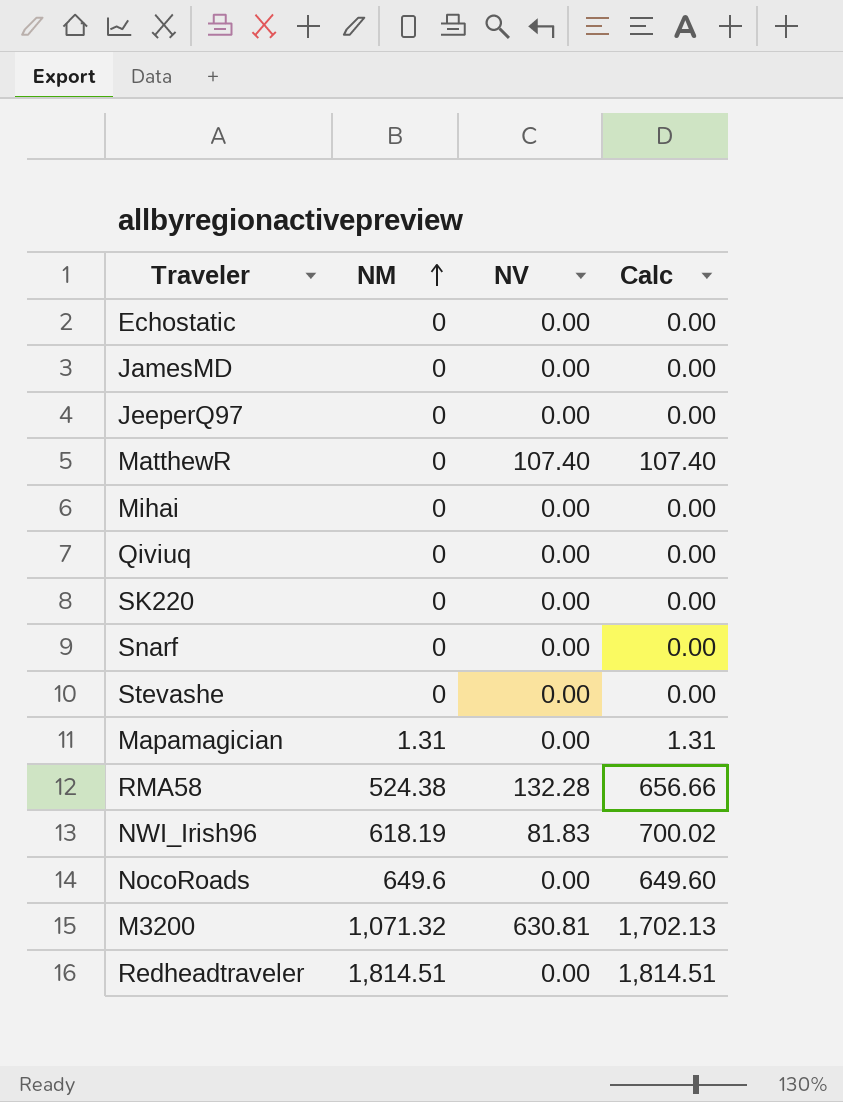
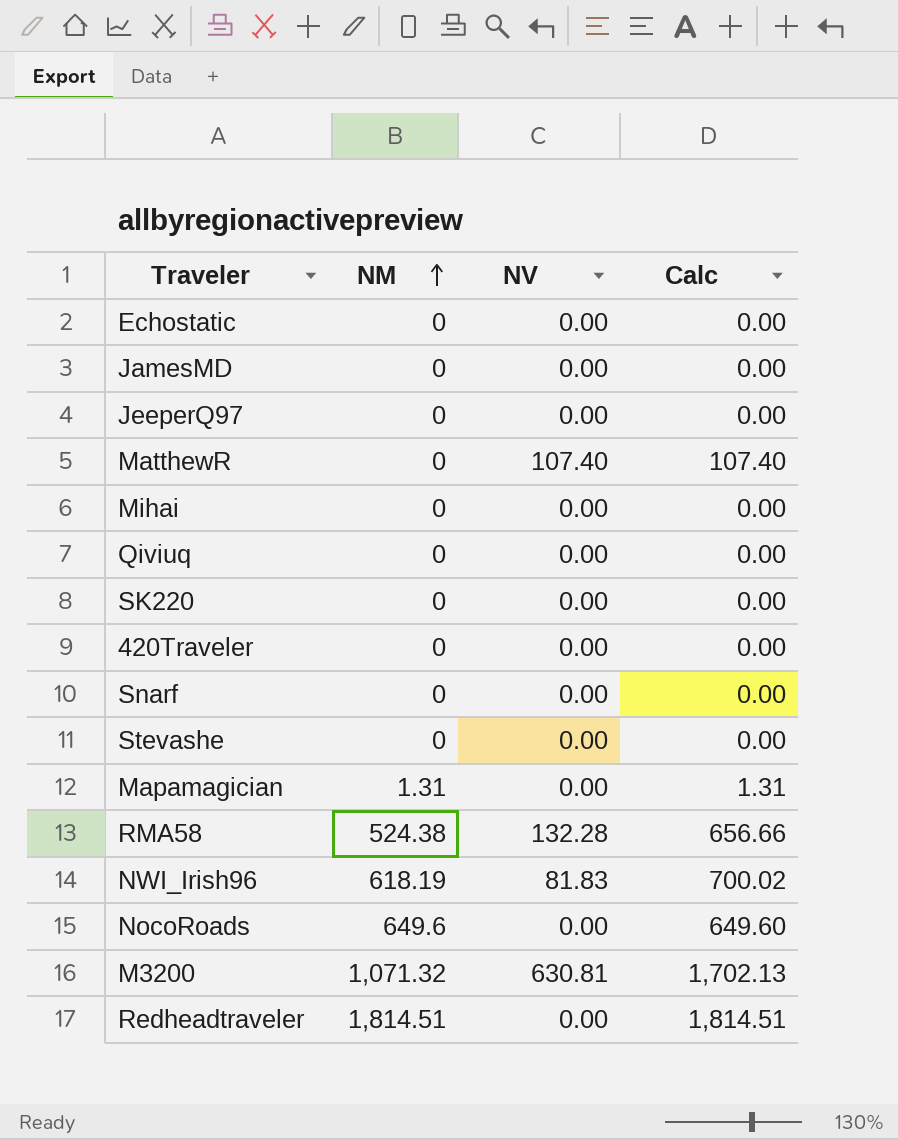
row 420Traveler: none -> 0 | 0.00 | 0.00

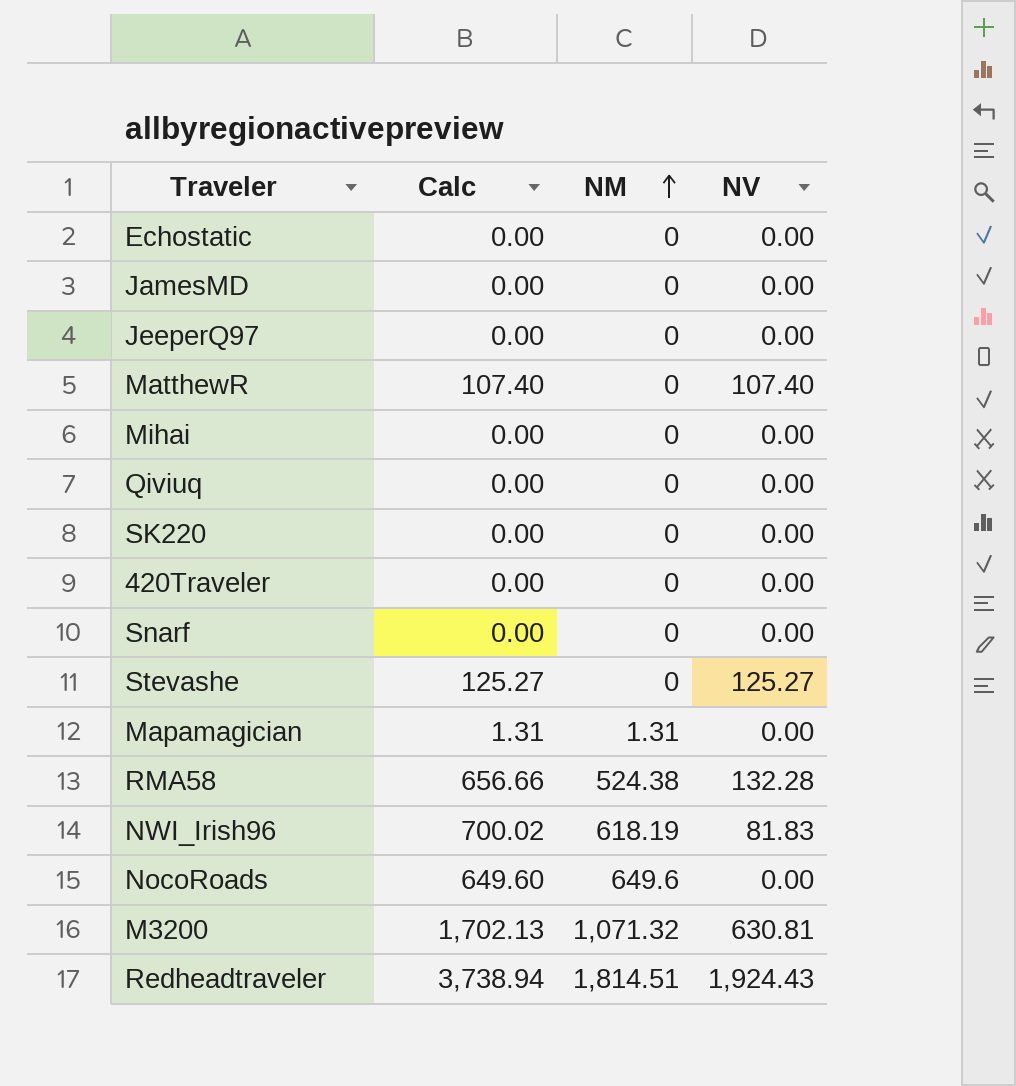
column Calc | position: 4 -> 2
Stevashe | Calc: 0.00 -> 125.27
Stevashe | NV: 0.00 -> 125.27
Redheadtraveler | Calc: 1,814.51 -> 3,738.94
Redheadtraveler | NV: 0.00 -> 1,924.43

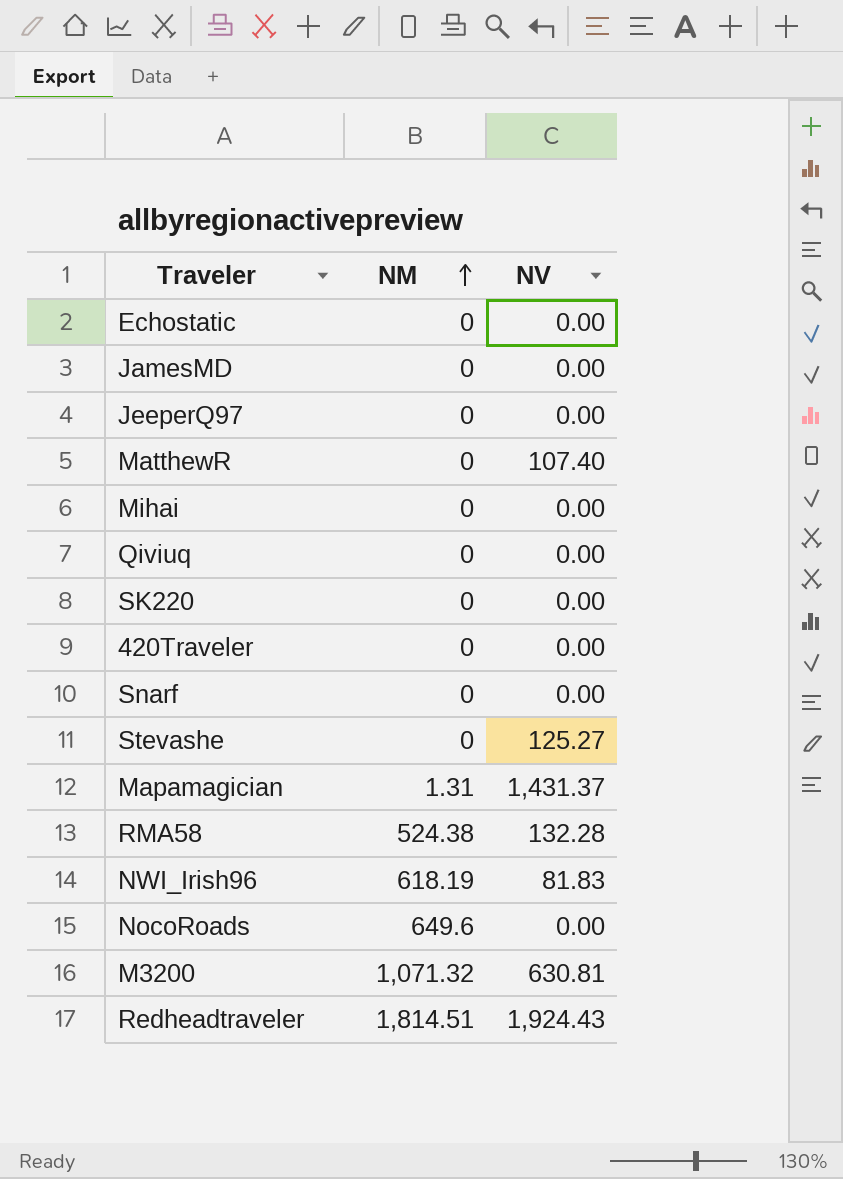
column Calc | formula: [NM] + [NV] -> none
Mapamagician | NV: 0.00 -> 1,431.37

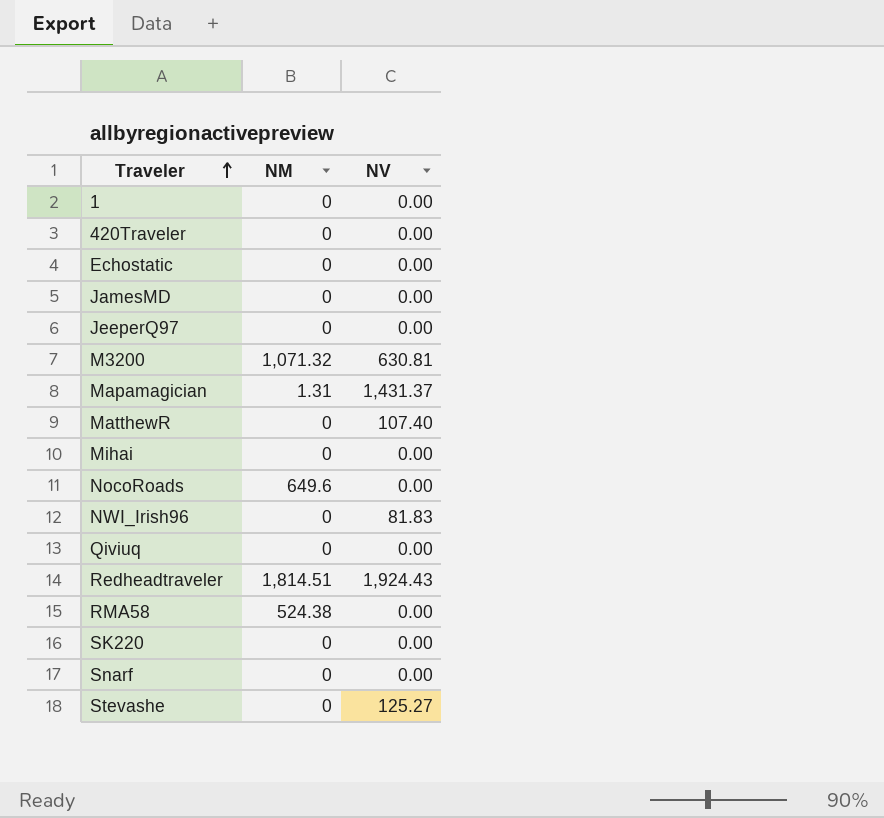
row order: NM ascending -> Traveler ascending
row 1: none -> 0 | 0.00
NWI_Irish96 | NM: 618.19 -> 0
RMA58 | NV: 132.28 -> 0.00

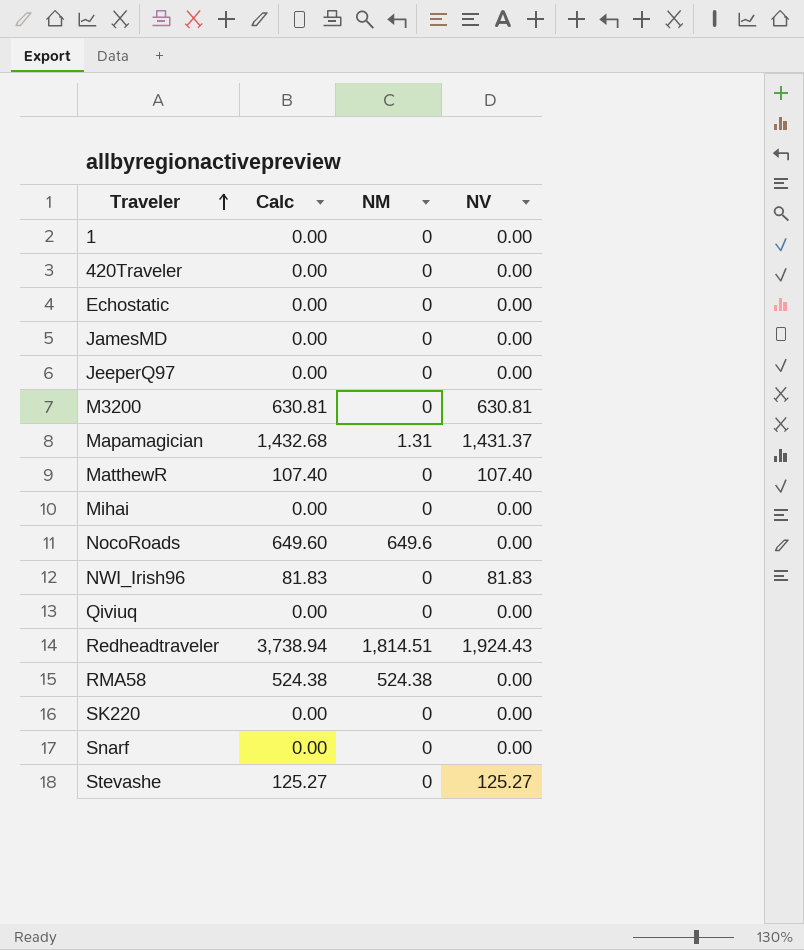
column Calc | formula: none -> [NM] + [NV]
M3200 | NM: 1,071.32 -> 0

